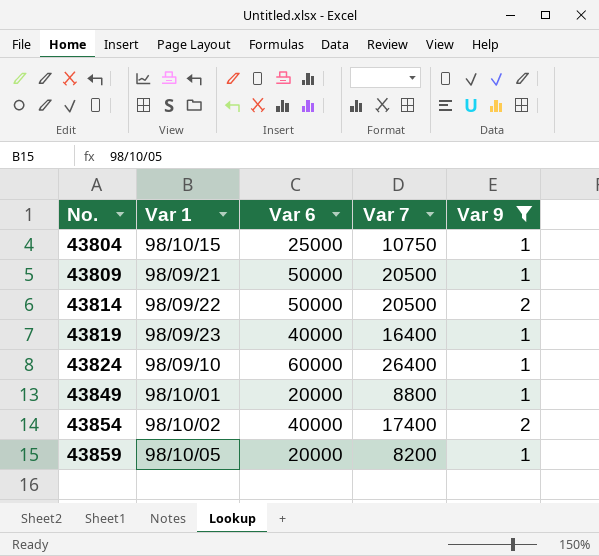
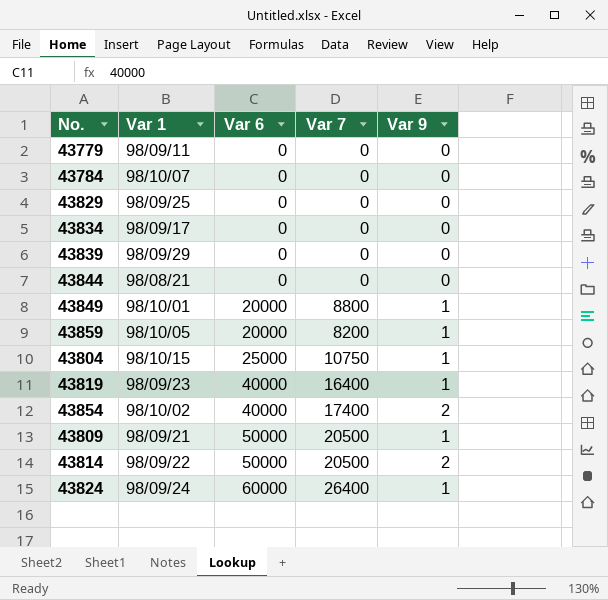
filter: Var 9 != 0 -> none
row order: No. ascending -> Var 6 ascending
43824 | Var 1: 98/09/10 -> 98/09/24

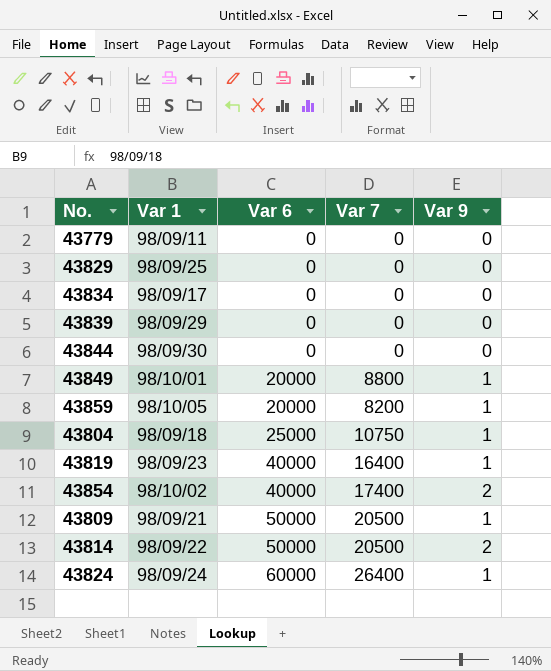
row 43784: 98/10/07 | 0 | 0 | 0 -> none
43844 | Var 1: 98/08/21 -> 98/09/30
43804 | Var 1: 98/10/15 -> 98/09/18

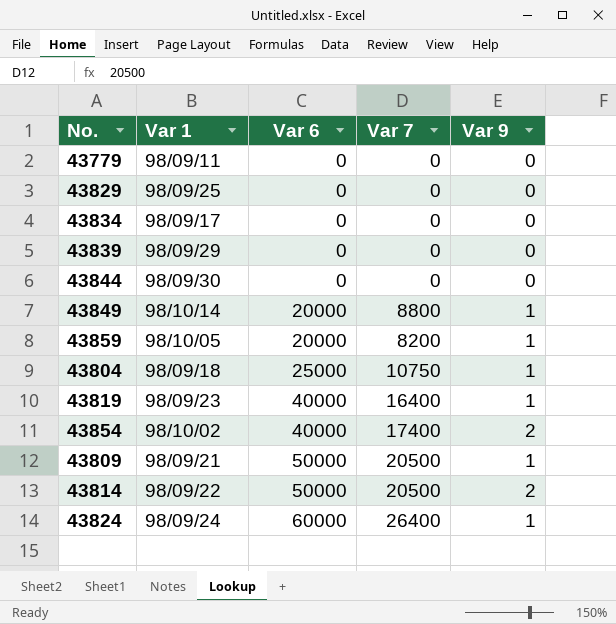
43849 | Var 1: 98/10/01 -> 98/10/14

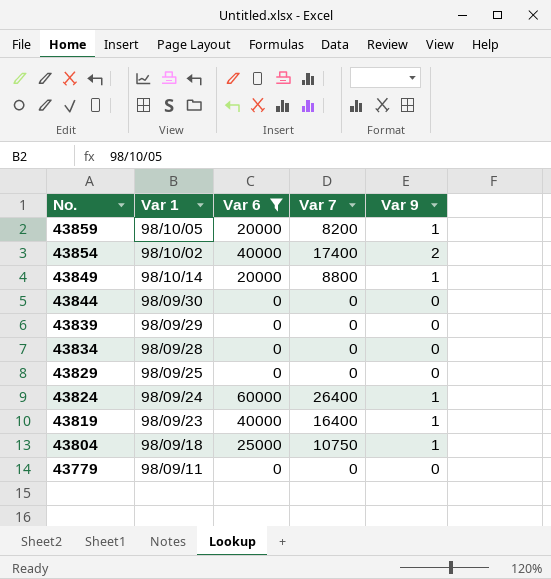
filter: none -> Var 6 != 50000
row order: Var 6 ascending -> No. descending
43834 | Var 1: 98/09/17 -> 98/09/28

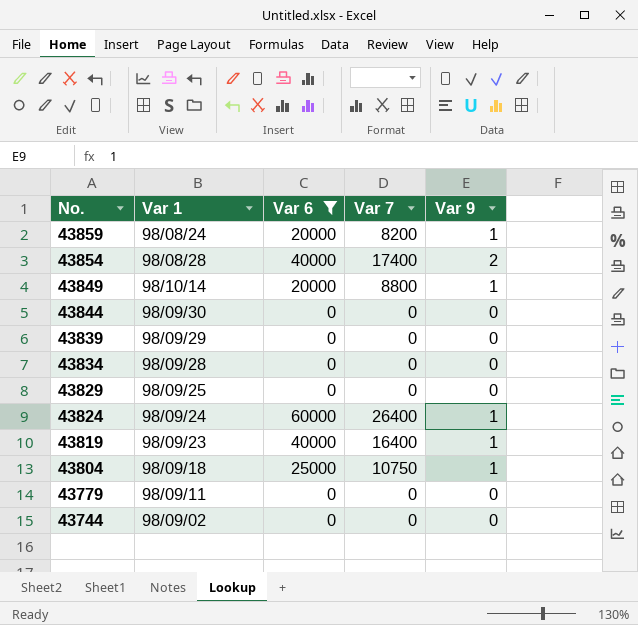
43859 | Var 1: 98/10/05 -> 98/08/24
43854 | Var 1: 98/10/02 -> 98/08/28
row 43744: none -> 98/09/02 | 0 | 0 | 0

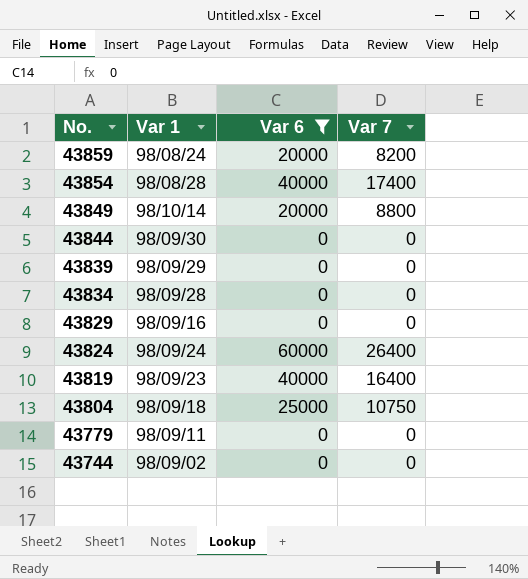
column Var 9 | position: 5 -> none
43829 | Var 1: 98/09/25 -> 98/09/16

